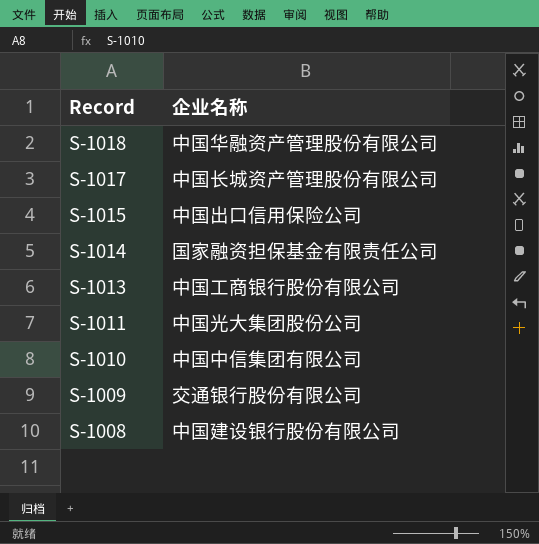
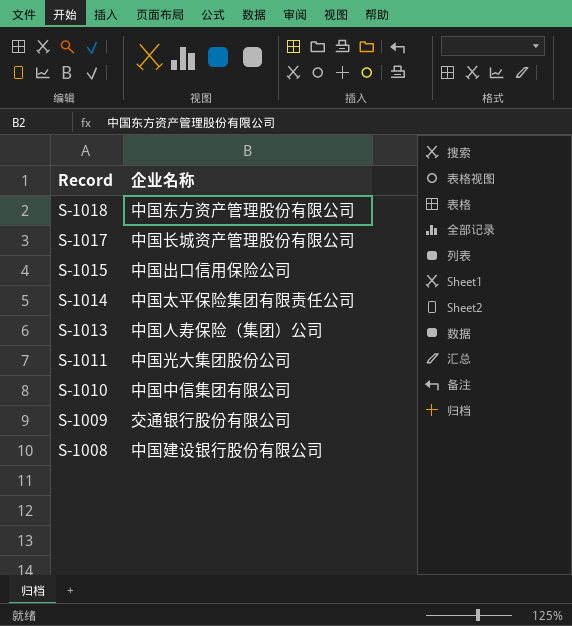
S-1018 | 企业名称: 中国华融资产管理股份有限公司 -> 中国东方资产管理股份有限公司
S-1014 | 企业名称: 国家融资担保基金有限责任公司 -> 中国太平保险集团有限责任公司
S-1013 | 企业名称: 中国工商银行股份有限公司 -> 中国人寿保险（集团）公司

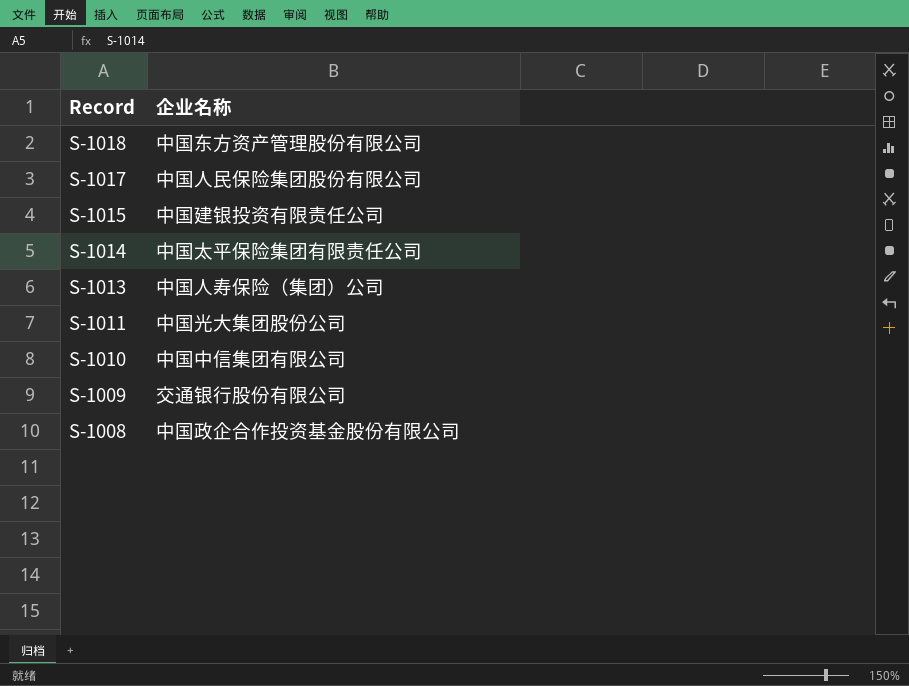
S-1017 | 企业名称: 中国长城资产管理股份有限公司 -> 中国人民保险集团股份有限公司
S-1015 | 企业名称: 中国出口信用保险公司 -> 中国建银投资有限责任公司
S-1008 | 企业名称: 中国建设银行股份有限公司 -> 中国政企合作投资基金股份有限公司

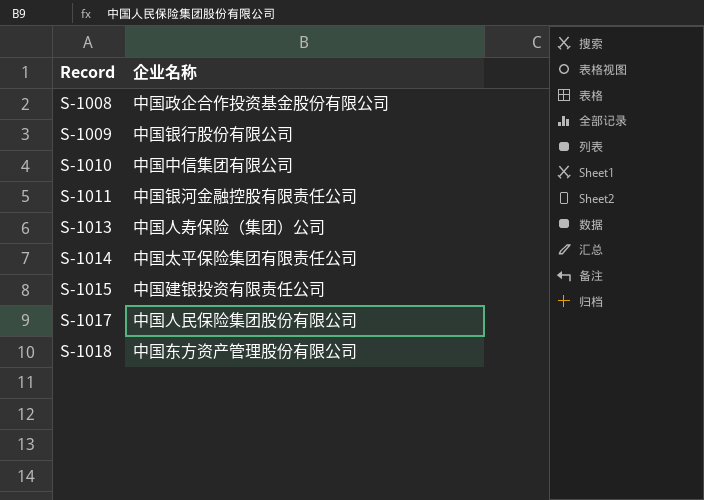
row order: Record descending -> Record ascending
S-1009 | 企业名称: 交通银行股份有限公司 -> 中国银行股份有限公司
S-1011 | 企业名称: 中国光大集团股份公司 -> 中国银河金融控股有限责任公司

